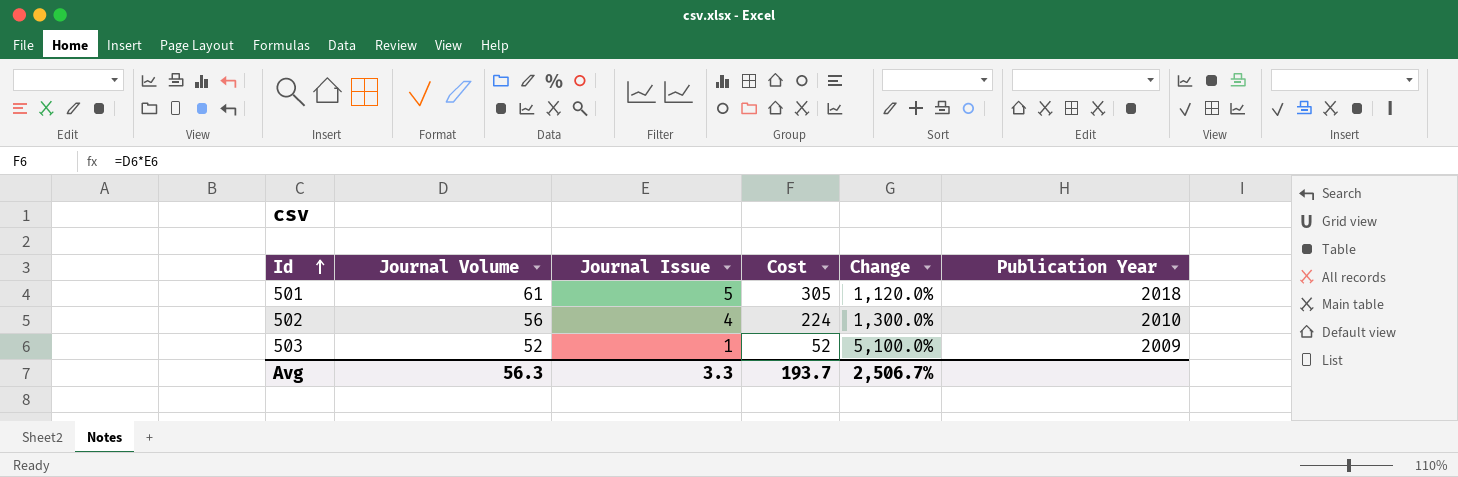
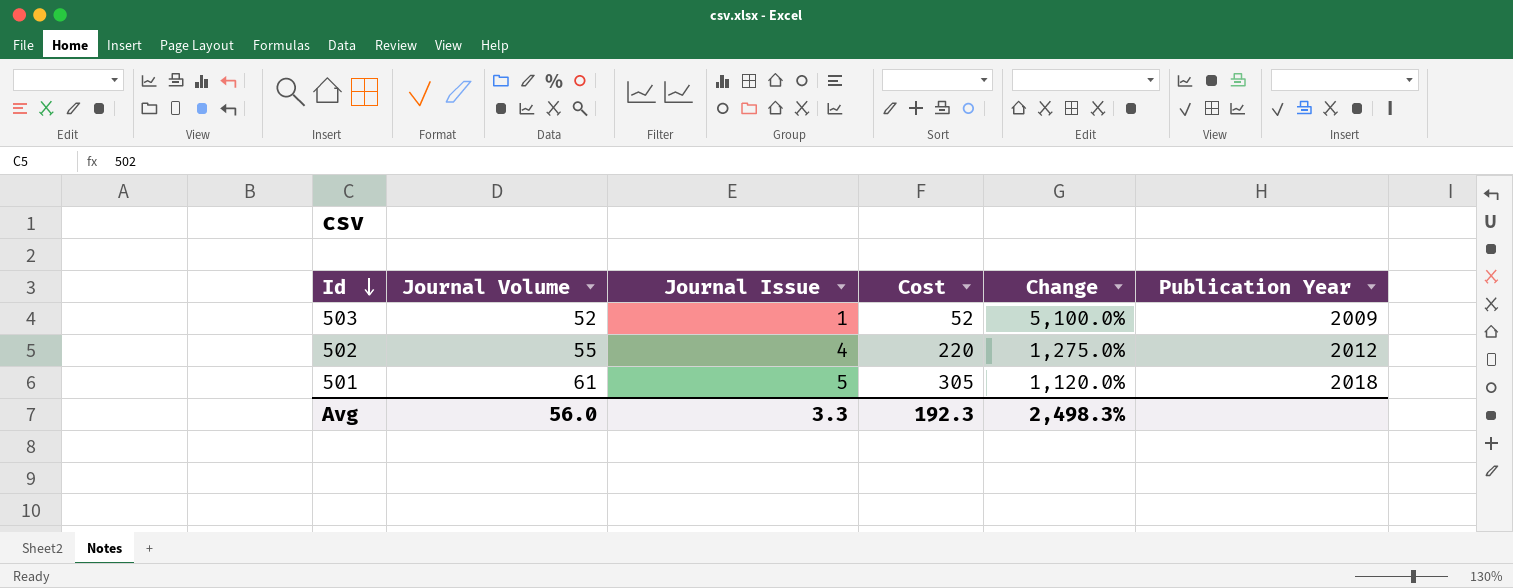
row order: Id ascending -> Id descending
502 | Journal Volume: 56 -> 55
502 | Cost: 224 -> 220
502 | Change: 1,300.0% -> 1,275.0%
502 | Publication Year: 2010 -> 2012
Avg | Journal Volume: 56.3 -> 56.0
Avg | Cost: 193.7 -> 192.3
Avg | Change: 2,506.7% -> 2,498.3%

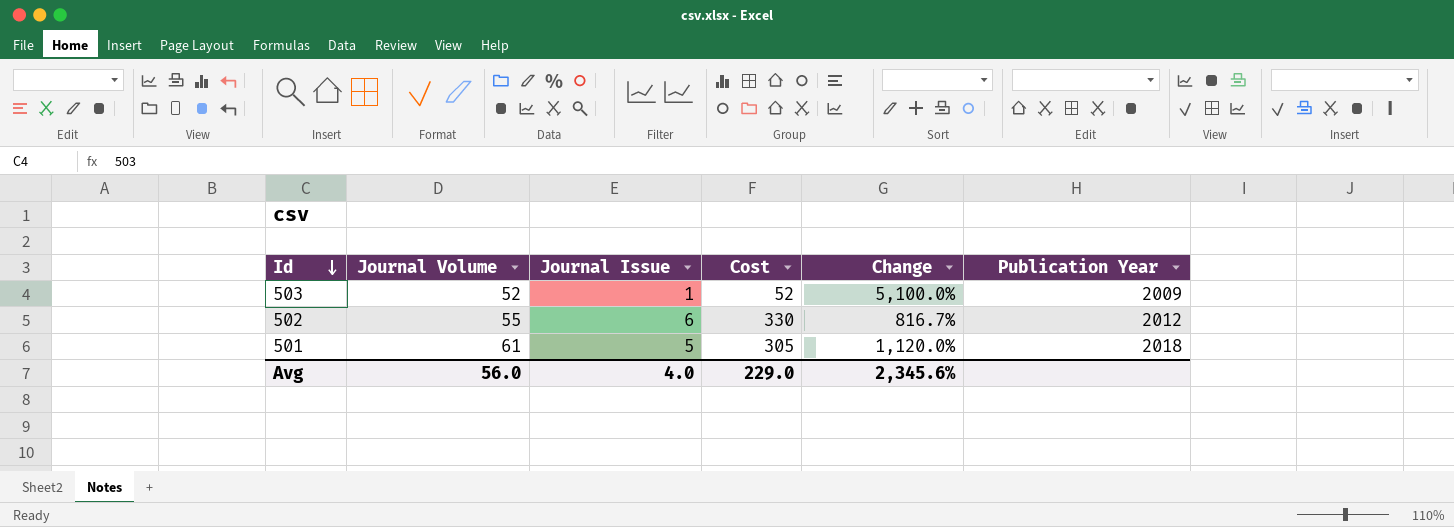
502 | Journal Issue: 4 -> 6
502 | Cost: 220 -> 330
502 | Change: 1,275.0% -> 816.7%
Avg | Journal Issue: 3.3 -> 4.0
Avg | Cost: 192.3 -> 229.0
Avg | Change: 2,498.3% -> 2,345.6%

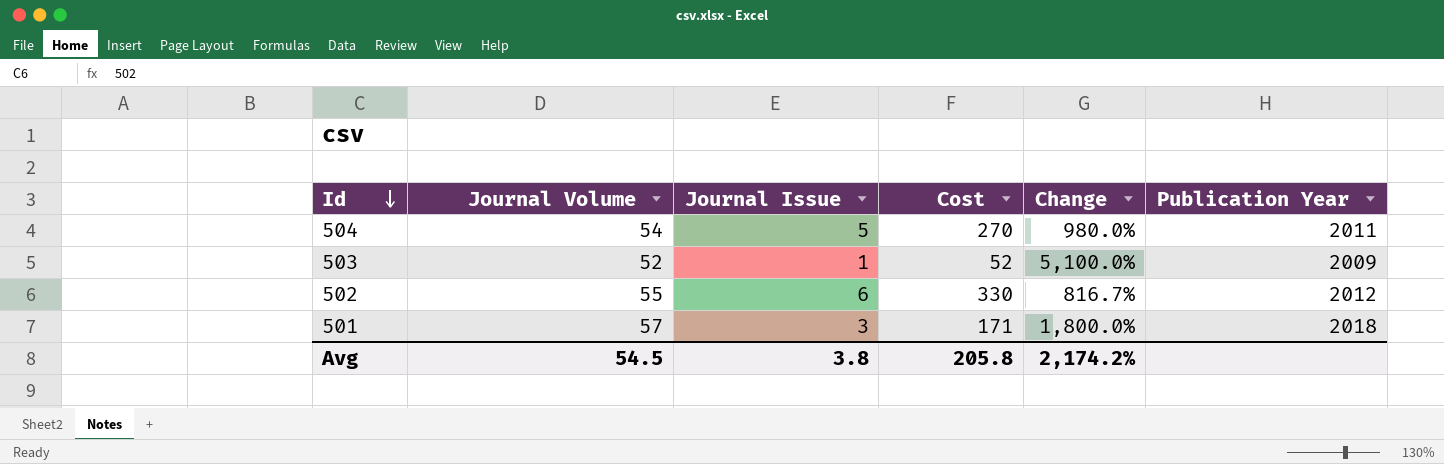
row 504: none -> 54 | 5 | 270 | 980.0% | 2011
501 | Journal Volume: 61 -> 57
501 | Journal Issue: 5 -> 3
501 | Cost: 305 -> 171
501 | Change: 1,120.0% -> 1,800.0%
Avg | Journal Volume: 56.0 -> 54.5
Avg | Journal Issue: 4.0 -> 3.8
Avg | Cost: 229.0 -> 205.8
Avg | Change: 2,345.6% -> 2,174.2%

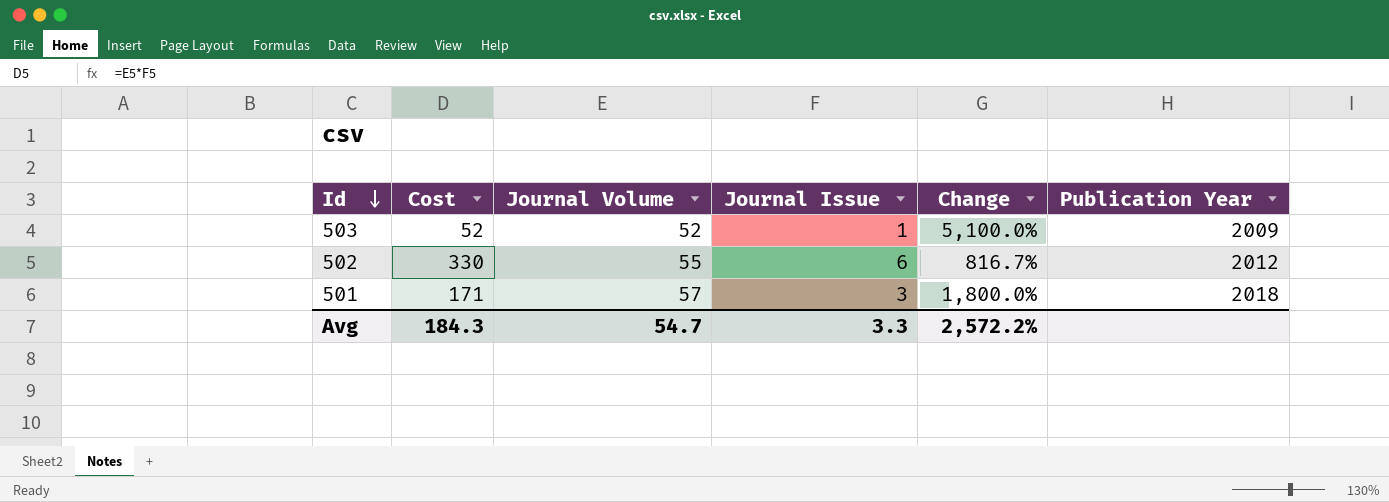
column Cost | position: 4 -> 2
row 504: 54 | 5 | 270 | 980.0% | 2011 -> none
Avg | Cost: 205.8 -> 184.3
Avg | Journal Volume: 54.5 -> 54.7
Avg | Journal Issue: 3.8 -> 3.3
Avg | Change: 2,174.2% -> 2,572.2%

